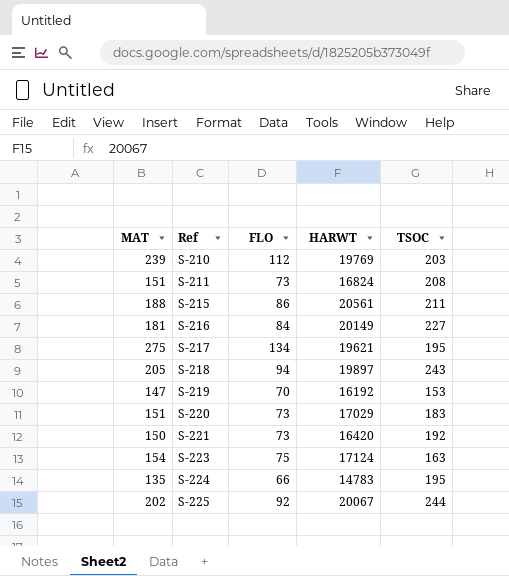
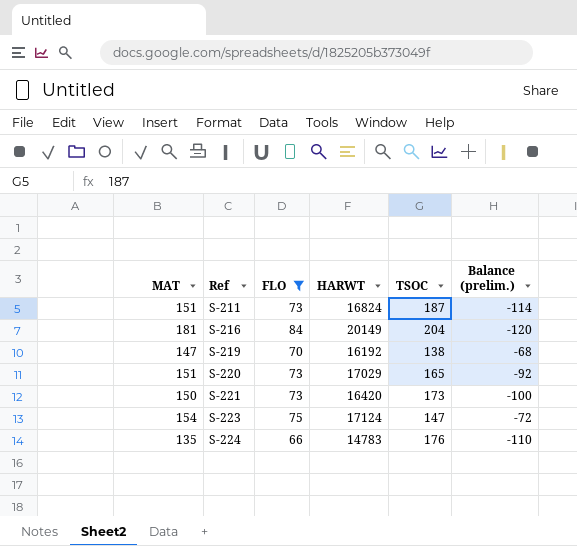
filter: none -> FLO <= 84
column Balance (prelim.) | formula: none -> [FLO] - [TSOC]
S-211 | TSOC: 208 -> 187
S-216 | TSOC: 227 -> 204
S-219 | TSOC: 153 -> 138
S-220 | TSOC: 183 -> 165
S-221 | TSOC: 192 -> 173
S-223 | TSOC: 163 -> 147
S-224 | TSOC: 195 -> 176

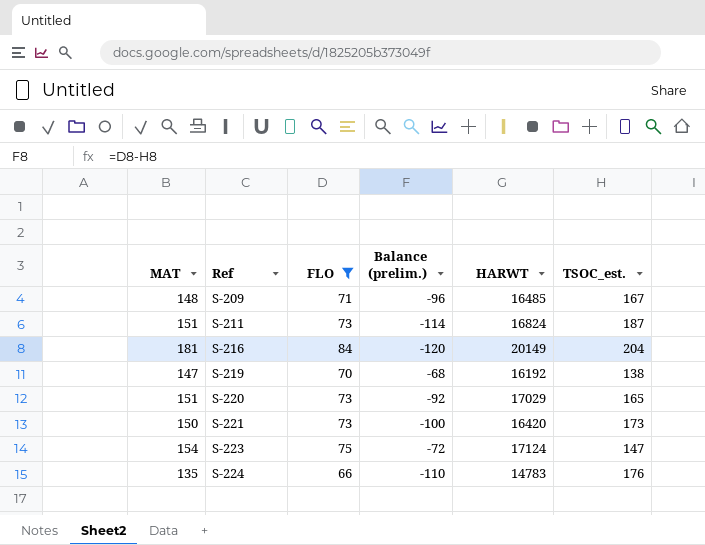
column Balance (prelim.) | position: 6 -> 4
column name: TSOC -> TSOC_est.
row S-209: none -> 148 | 71 | -96 | 16485 | 167

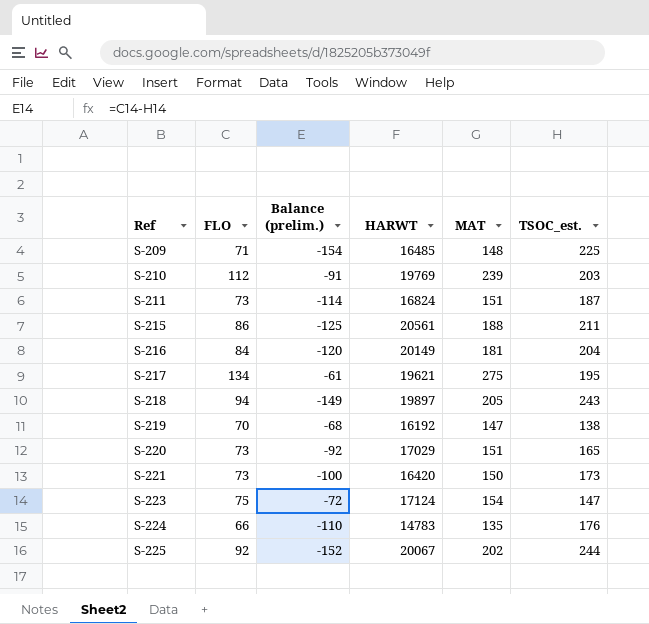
filter: FLO <= 84 -> none
column MAT | position: 1 -> 5
S-209 | Balance (prelim.): -96 -> -154
S-209 | TSOC_est.: 167 -> 225

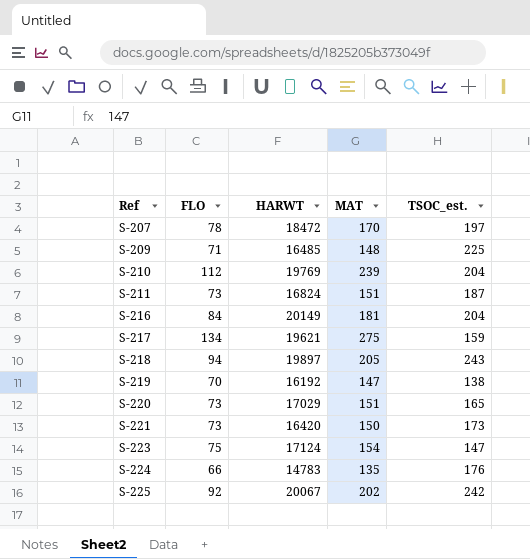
column Balance (prelim.) | formula: [FLO] - [TSOC_est.] -> none
row S-215: 86 | -125 | 20561 | 188 | 211 -> none
row S-207: none -> 78 | 18472 | 170 | 197
S-210 | TSOC_est.: 203 -> 204
S-217 | TSOC_est.: 195 -> 159
S-225 | TSOC_est.: 244 -> 242

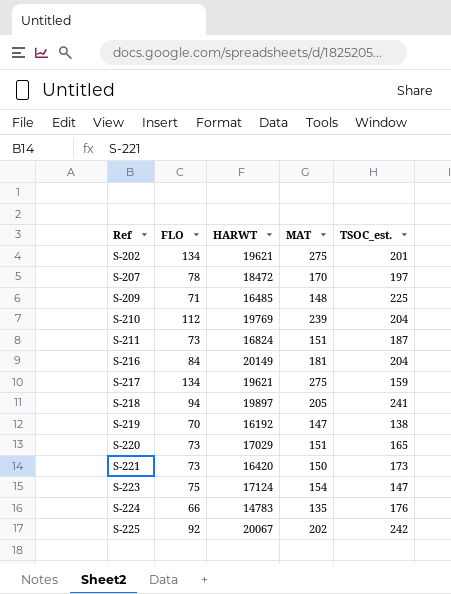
row S-202: none -> 134 | 19621 | 275 | 201
S-218 | TSOC_est.: 243 -> 241

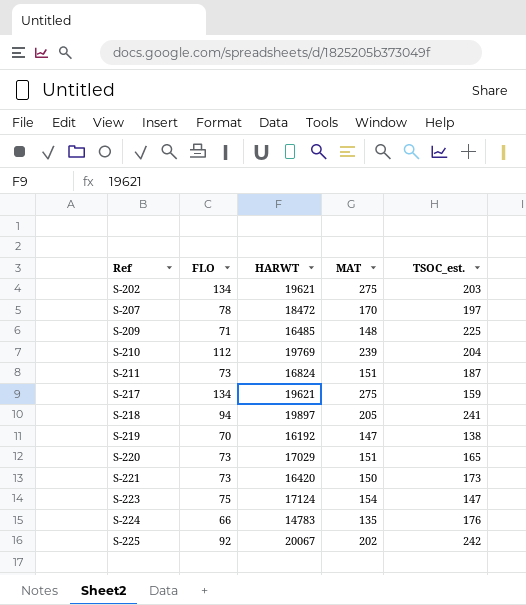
row S-216: 84 | 20149 | 181 | 204 -> none
S-202 | TSOC_est.: 201 -> 203

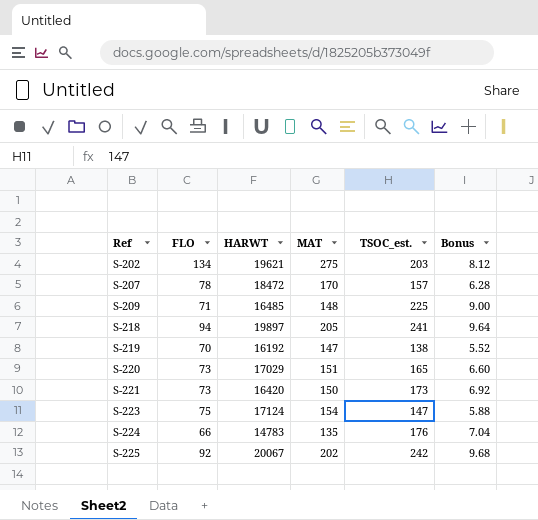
column Bonus | formula: none -> [TSOC_est.] * 0.04
row S-210: 112 | 19769 | 239 | 204 -> none
row S-211: 73 | 16824 | 151 | 187 -> none
row S-217: 134 | 19621 | 275 | 159 -> none
S-207 | TSOC_est.: 197 -> 157

